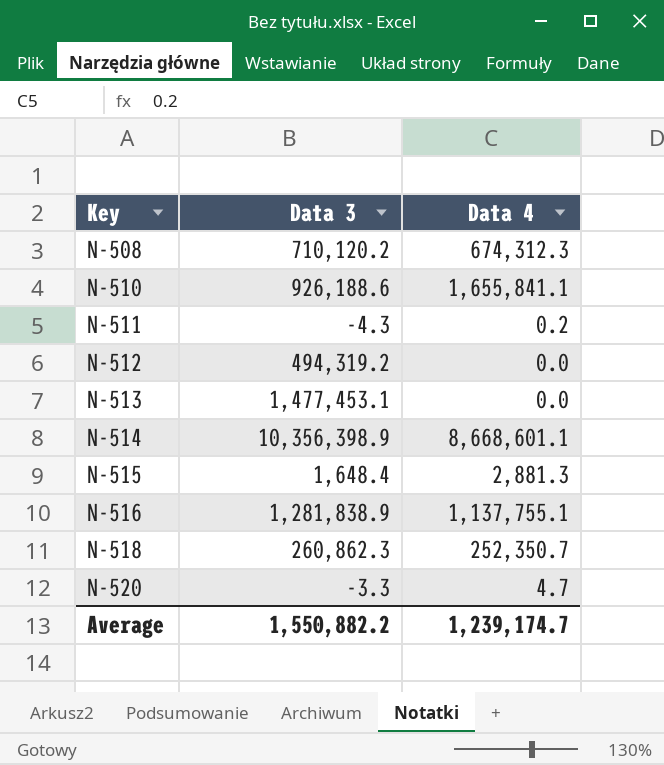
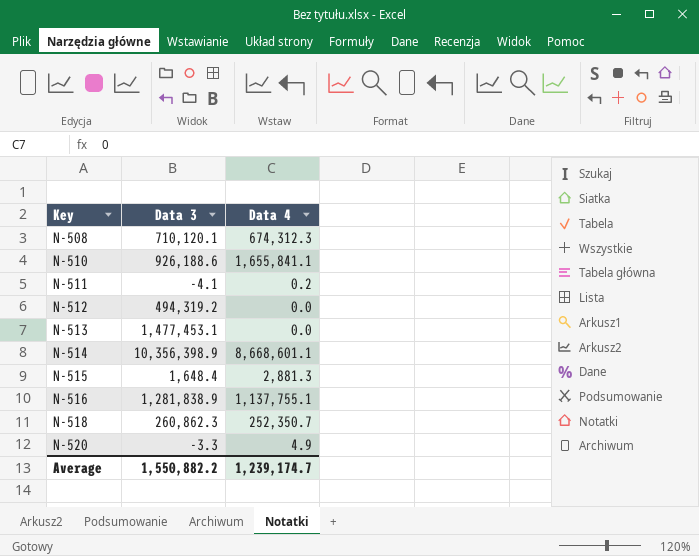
N-508 | Data 3: 710,120.2 -> 710,120.1
N-511 | Data 3: -4.3 -> -4.1
N-520 | Data 4: 4.7 -> 4.9

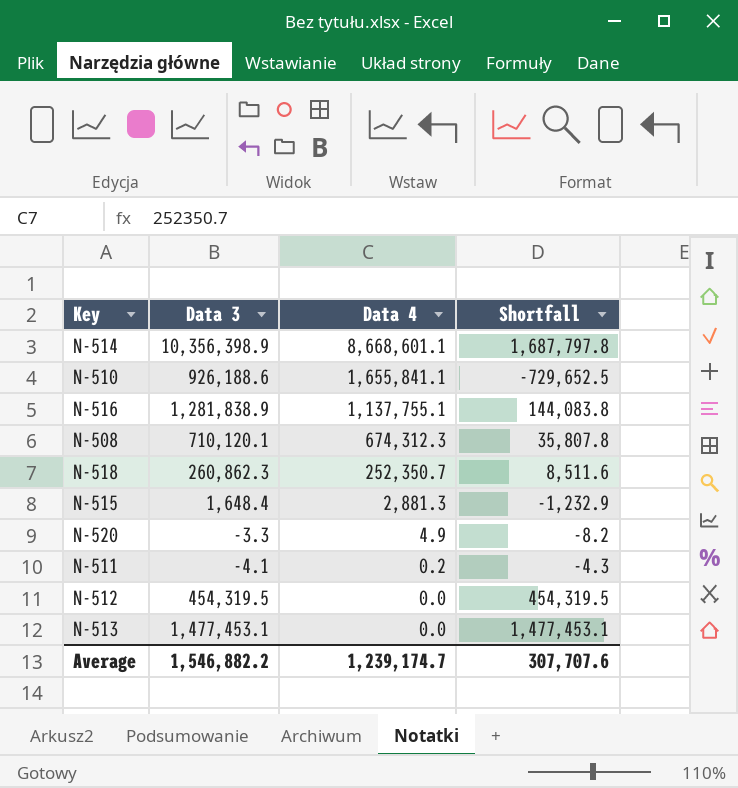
row order: Key ascending -> Data 4 descending
column Shortfall | formula: none -> [Data 3] - [Data 4]
N-512 | Data 3: 494,319.2 -> 454,319.5
Average | Data 3: 1,550,882.2 -> 1,546,882.2

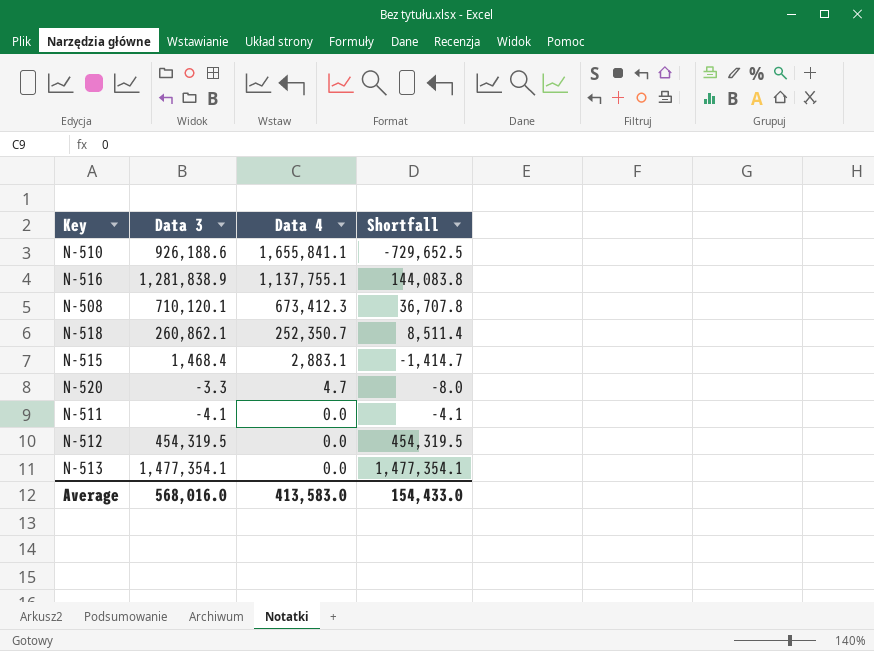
row N-514: 10,356,398.9 | 8,668,601.1 | 1,687,797.8 -> none
N-508 | Data 4: 674,312.3 -> 673,412.3
N-508 | Shortfall: 35,807.8 -> 36,707.8
N-518 | Data 3: 260,862.3 -> 260,862.1
N-518 | Shortfall: 8,511.6 -> 8,511.4
N-515 | Data 3: 1,648.4 -> 1,468.4
N-515 | Data 4: 2,881.3 -> 2,883.1
N-515 | Shortfall: -1,232.9 -> -1,414.7
N-520 | Data 4: 4.9 -> 4.7
N-520 | Shortfall: -8.2 -> -8.0
N-511 | Data 4: 0.2 -> 0.0
N-511 | Shortfall: -4.3 -> -4.1
N-513 | Data 3: 1,477,453.1 -> 1,477,354.1
N-513 | Shortfall: 1,477,453.1 -> 1,477,354.1
Average | Data 3: 1,546,882.2 -> 568,016.0
Average | Data 4: 1,239,174.7 -> 413,583.0
Average | Shortfall: 307,707.6 -> 154,433.0

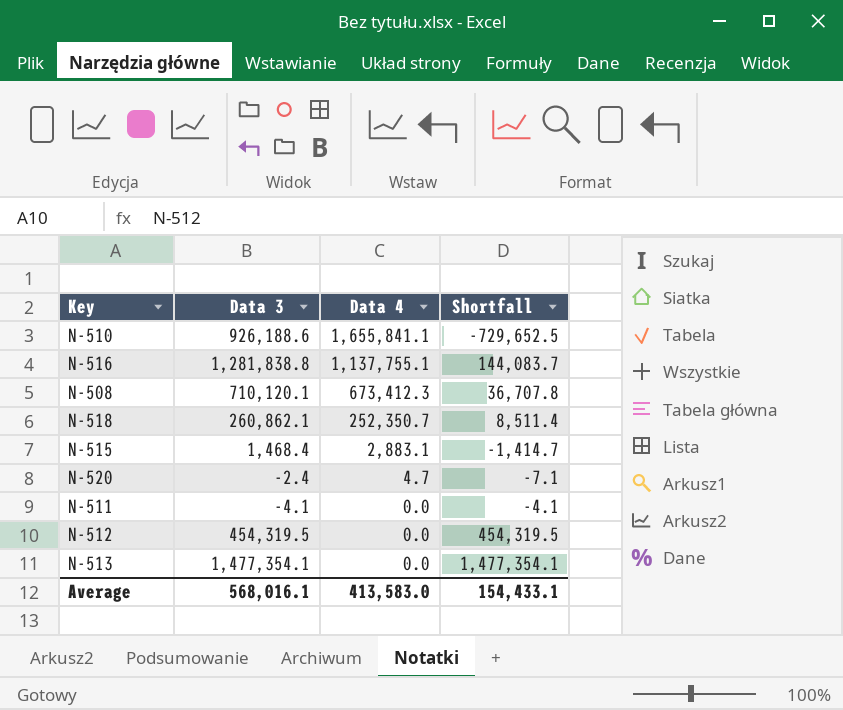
N-516 | Data 3: 1,281,838.9 -> 1,281,838.8
N-516 | Shortfall: 144,083.8 -> 144,083.7
N-520 | Data 3: -3.3 -> -2.4
N-520 | Shortfall: -8.0 -> -7.1
Average | Data 3: 568,016.0 -> 568,016.1
Average | Shortfall: 154,433.0 -> 154,433.1

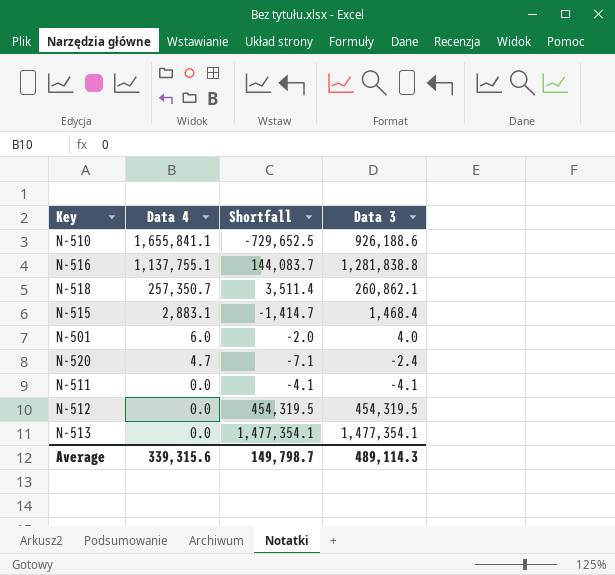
column Data 3 | position: 2 -> 4
row N-508: 710,120.1 | 673,412.3 | 36,707.8 -> none
N-518 | Data 4: 252,350.7 -> 257,350.7
N-518 | Shortfall: 8,511.4 -> 3,511.4
row N-501: none -> 6.0 | -2.0 | 4.0
Average | Data 4: 413,583.0 -> 339,315.6
Average | Shortfall: 154,433.1 -> 149,798.7
Average | Data 3: 568,016.1 -> 489,114.3

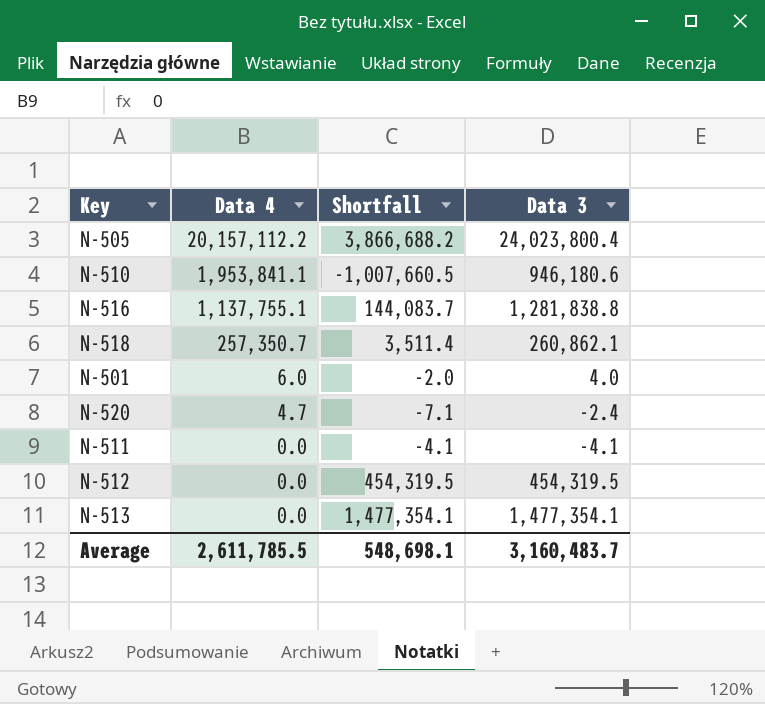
row N-515: 2,883.1 | -1,414.7 | 1,468.4 -> none
row N-505: none -> 20,157,112.2 | 3,866,688.2 | 24,023,800.4
N-510 | Data 4: 1,655,841.1 -> 1,953,841.1
N-510 | Shortfall: -729,652.5 -> -1,007,660.5
N-510 | Data 3: 926,188.6 -> 946,180.6
Average | Data 4: 339,315.6 -> 2,611,785.5
Average | Shortfall: 149,798.7 -> 548,698.1
Average | Data 3: 489,114.3 -> 3,160,483.7

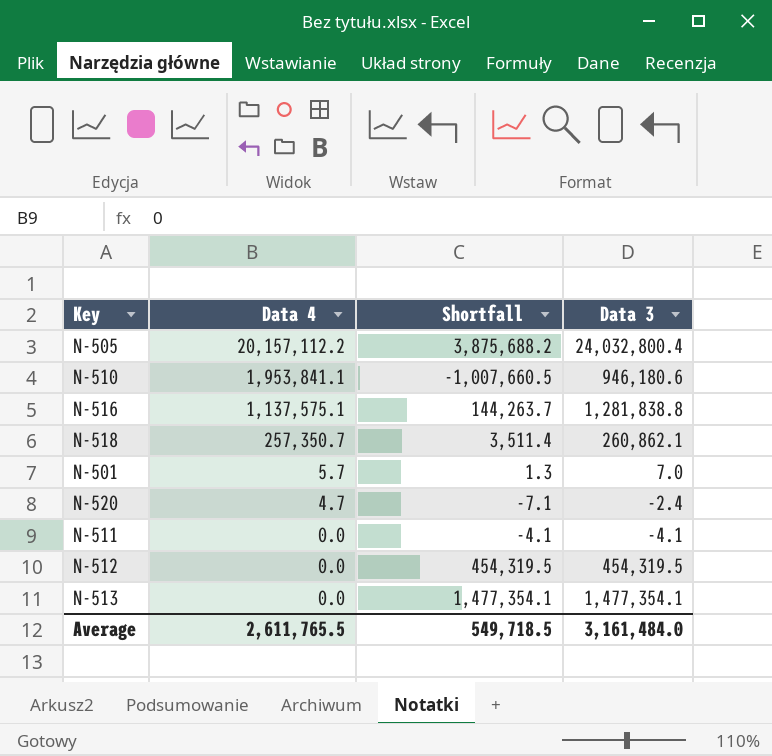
N-505 | Shortfall: 3,866,688.2 -> 3,875,688.2
N-505 | Data 3: 24,023,800.4 -> 24,032,800.4
N-516 | Data 4: 1,137,755.1 -> 1,137,575.1
N-516 | Shortfall: 144,083.7 -> 144,263.7
N-501 | Data 4: 6.0 -> 5.7
N-501 | Shortfall: -2.0 -> 1.3
N-501 | Data 3: 4.0 -> 7.0
Average | Data 4: 2,611,785.5 -> 2,611,765.5
Average | Shortfall: 548,698.1 -> 549,718.5
Average | Data 3: 3,160,483.7 -> 3,161,484.0

